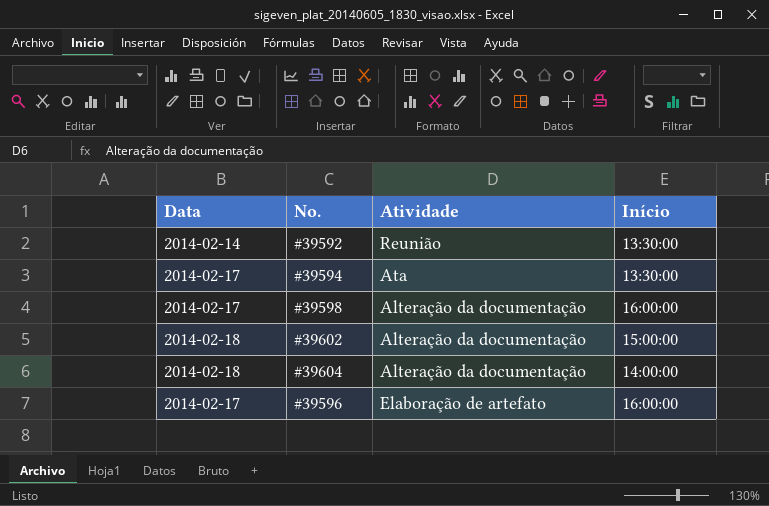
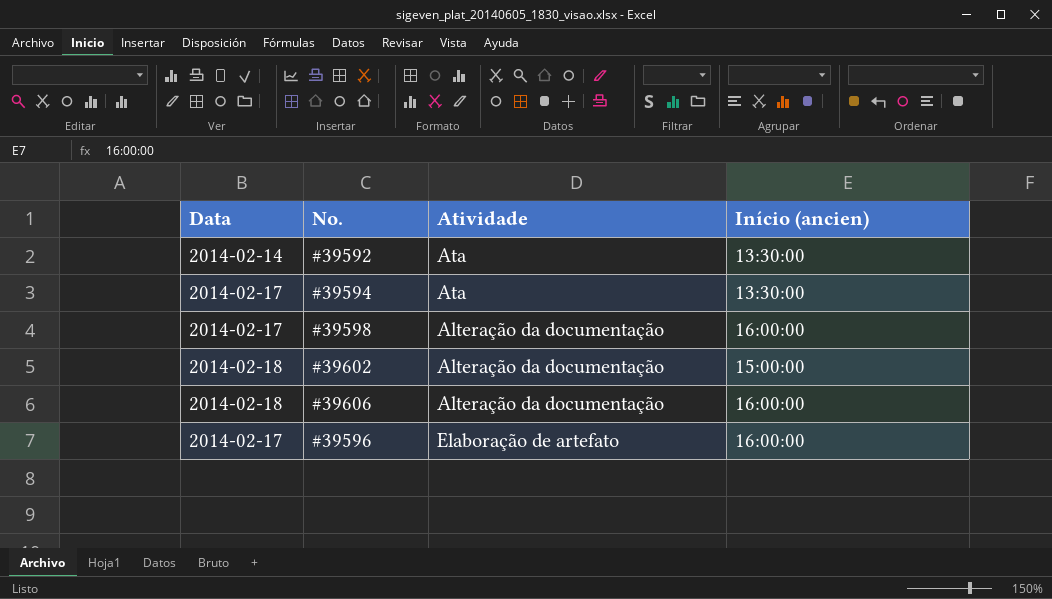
column name: Início -> Início (ancien)
row #39604: 2014-02-18 | Alteração da documentação | 14:00:00 -> none
#39592 | Atividade: Reunião -> Ata
row #39606: none -> 2014-02-18 | Alteração da documentação | 16:00:00

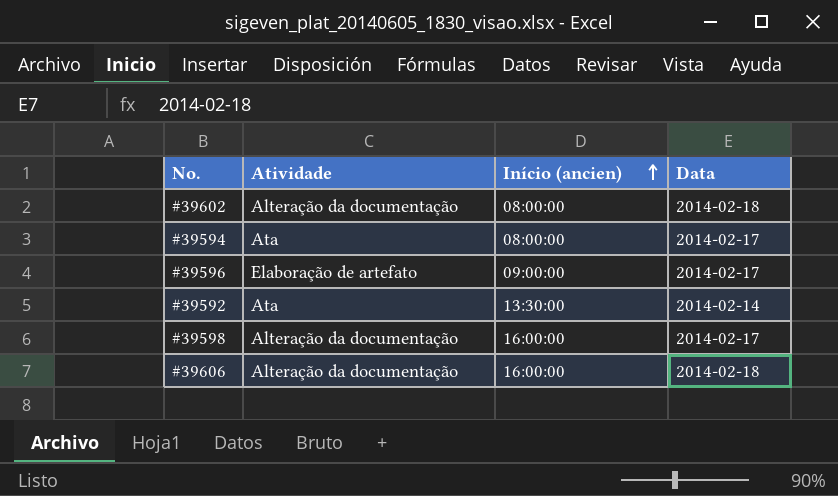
row order: none -> Início (ancien) ascending
column Data | position: 1 -> 4
#39602 | Início (ancien): 15:00:00 -> 08:00:00
#39594 | Início (ancien): 13:30:00 -> 08:00:00
#39596 | Início (ancien): 16:00:00 -> 09:00:00

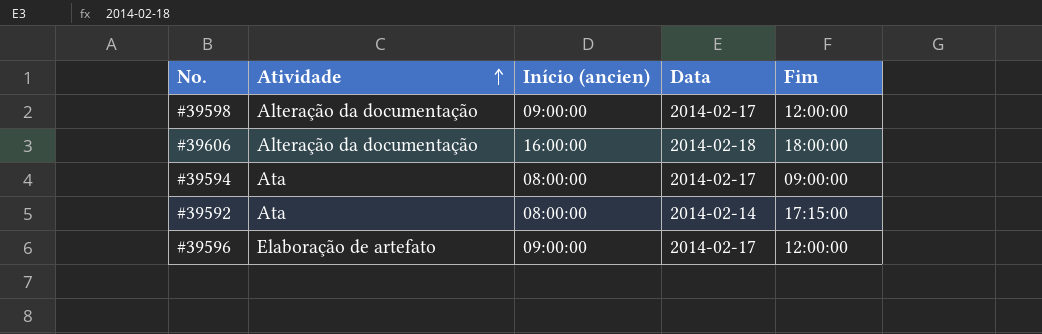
row order: Início (ancien) ascending -> Atividade ascending
column Fim | position: none -> 5
row #39602: Alteração da documentação | 08:00:00 | 2014-02-18 -> none
#39598 | Início (ancien): 16:00:00 -> 09:00:00
#39592 | Início (ancien): 13:30:00 -> 08:00:00

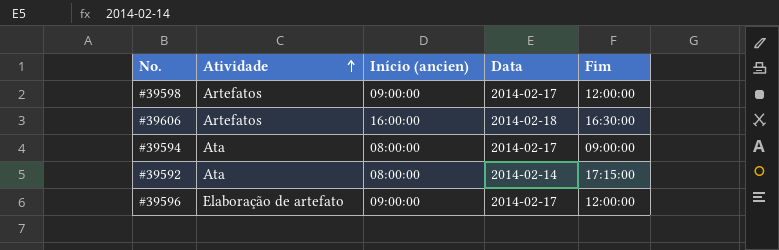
#39598 | Atividade: Alteração da documentação -> Artefatos
#39606 | Atividade: Alteração da documentação -> Artefatos
#39606 | Fim: 18:00:00 -> 16:30:00

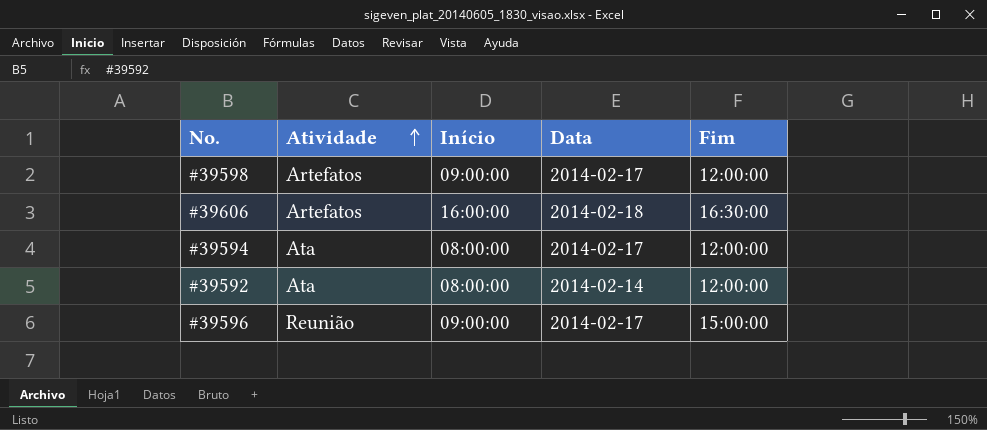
column name: Início (ancien) -> Início
#39594 | Fim: 09:00:00 -> 12:00:00
#39592 | Fim: 17:15:00 -> 12:00:00
#39596 | Atividade: Elaboração de artefato -> Reunião
#39596 | Fim: 12:00:00 -> 15:00:00

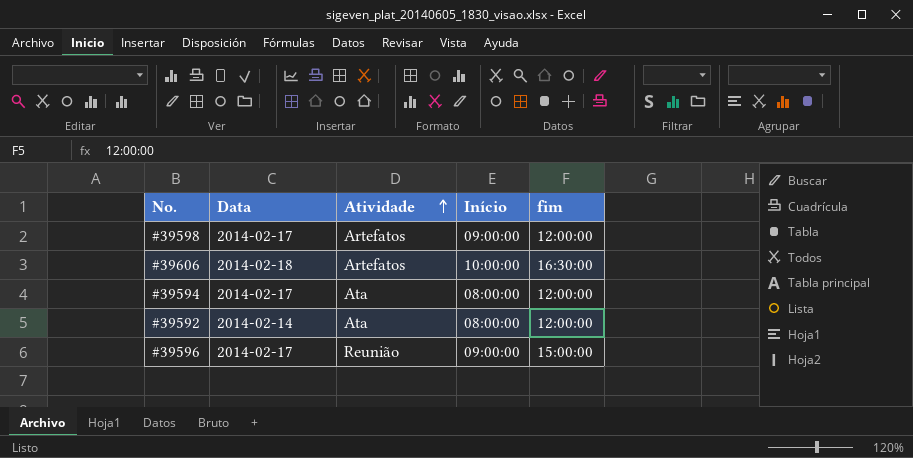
column Data | position: 4 -> 2
column name: Fim -> fim
#39606 | Início: 16:00:00 -> 10:00:00

